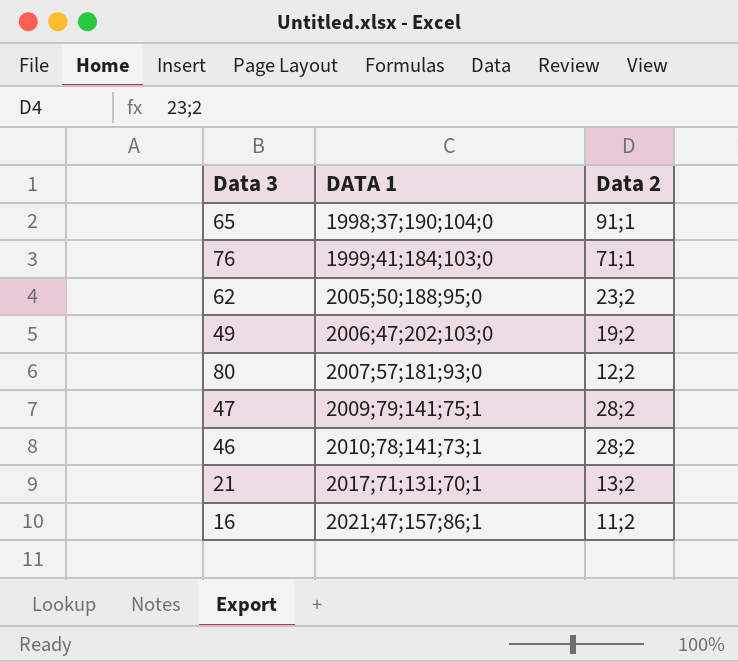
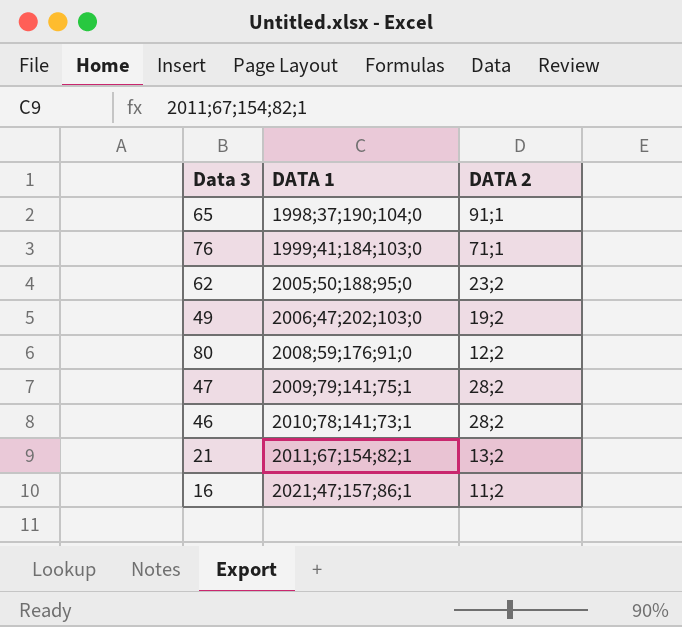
column name: Data 2 -> DATA 2
80 | DATA 1: 2007;57;181;93;0 -> 2008;59;176;91;0
21 | DATA 1: 2017;71;131;70;1 -> 2011;67;154;82;1

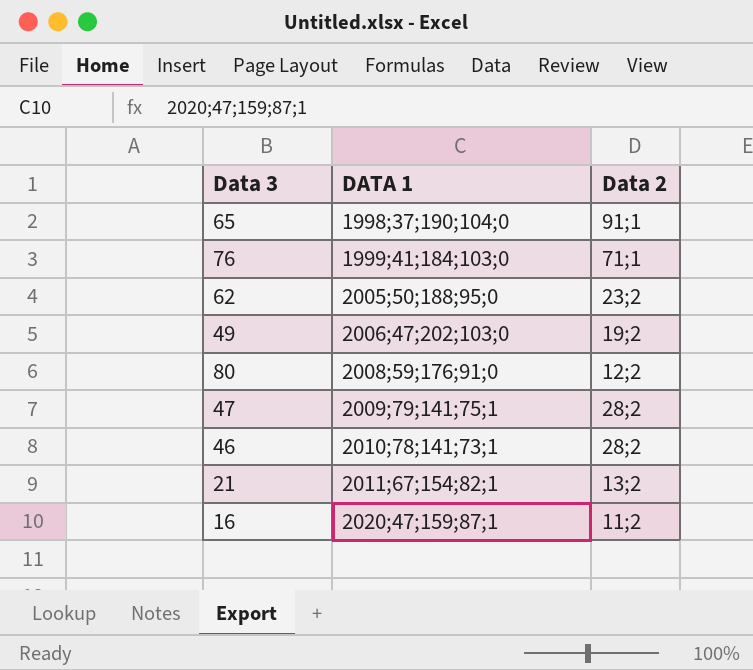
column name: DATA 2 -> Data 2
16 | DATA 1: 2021;47;157;86;1 -> 2020;47;159;87;1

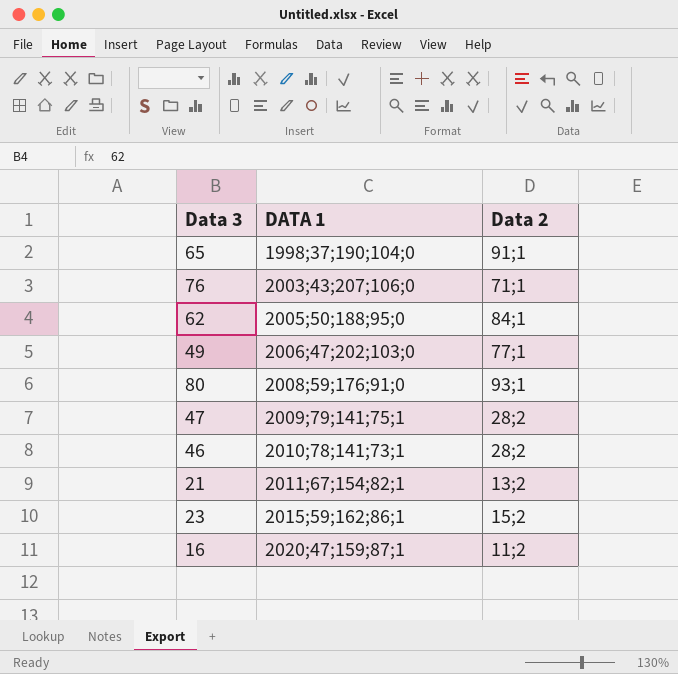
76 | DATA 1: 1999;41;184;103;0 -> 2003;43;207;106;0
62 | Data 2: 23;2 -> 84;1
49 | Data 2: 19;2 -> 77;1
80 | Data 2: 12;2 -> 93;1
row 23: none -> 2015;59;162;86;1 | 15;2

